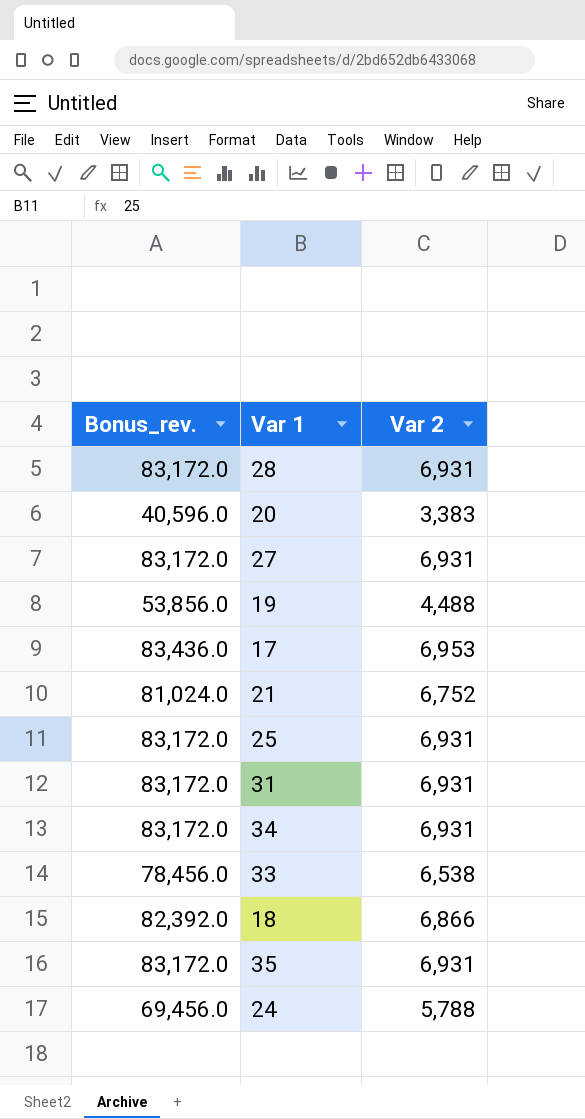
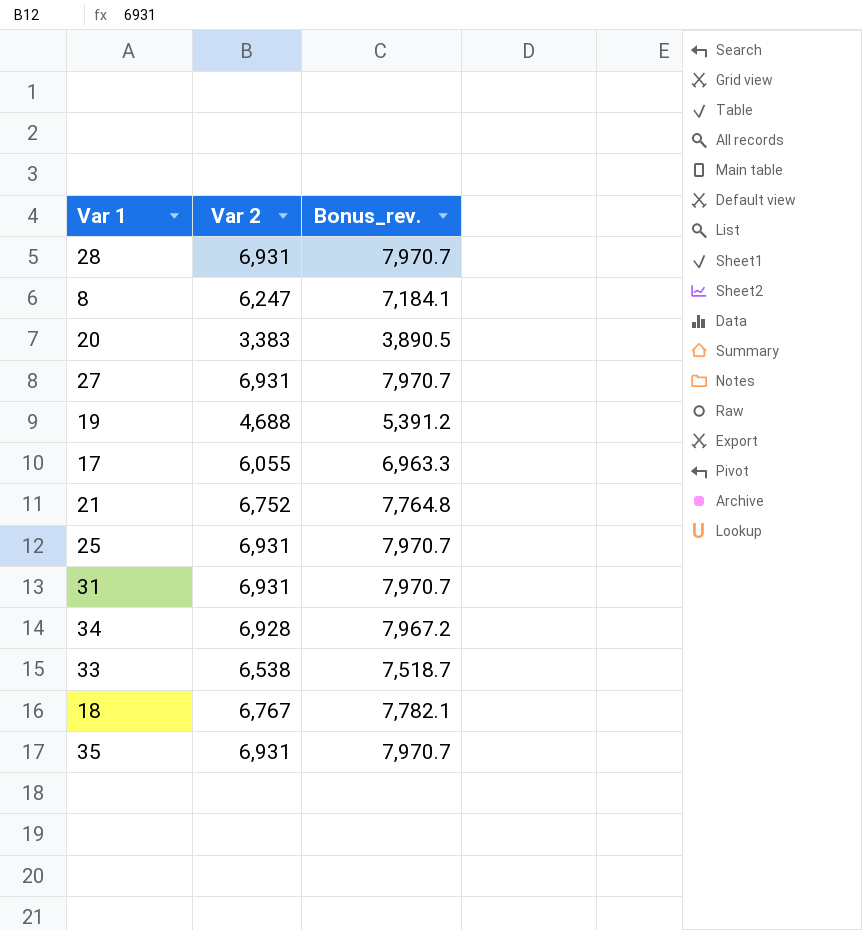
column Bonus_rev. | formula: [Var 2] * 12 -> [Var 2] * 1.15
column Bonus_rev. | position: 1 -> 3
row 24: 69,456.0 | 5,788 -> none
row 8: none -> 6,247 | 7,184.1
19 | Var 2: 4,488 -> 4,688
17 | Var 2: 6,953 -> 6,055
34 | Var 2: 6,931 -> 6,928
18 | Var 2: 6,866 -> 6,767

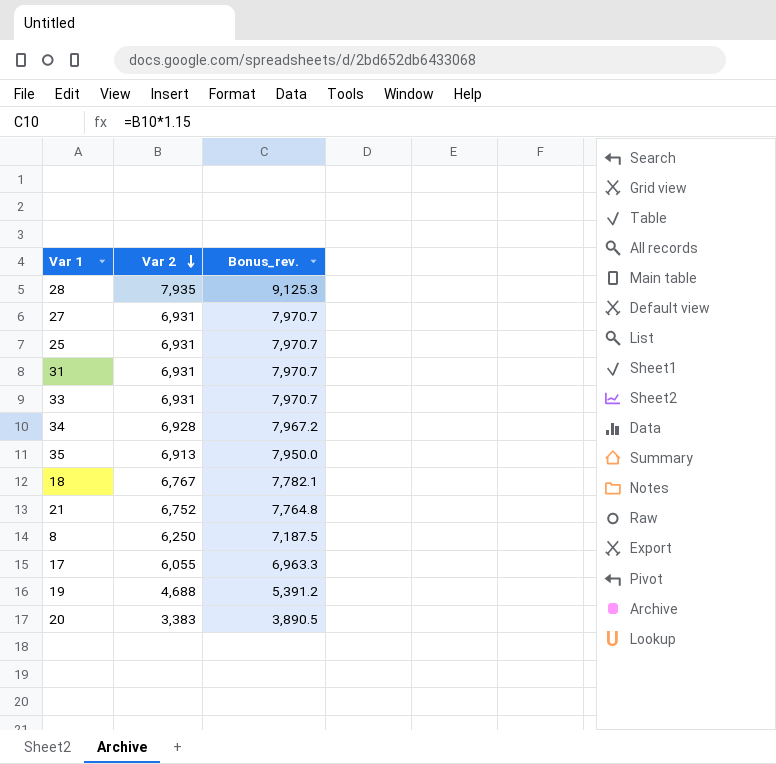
row order: none -> Var 2 descending
28 | Var 2: 6,931 -> 7,935
28 | Bonus_rev.: 7,970.7 -> 9,125.3
33 | Var 2: 6,538 -> 6,931
33 | Bonus_rev.: 7,518.7 -> 7,970.7
35 | Var 2: 6,931 -> 6,913
35 | Bonus_rev.: 7,970.7 -> 7,950.0
8 | Var 2: 6,247 -> 6,250
8 | Bonus_rev.: 7,184.1 -> 7,187.5

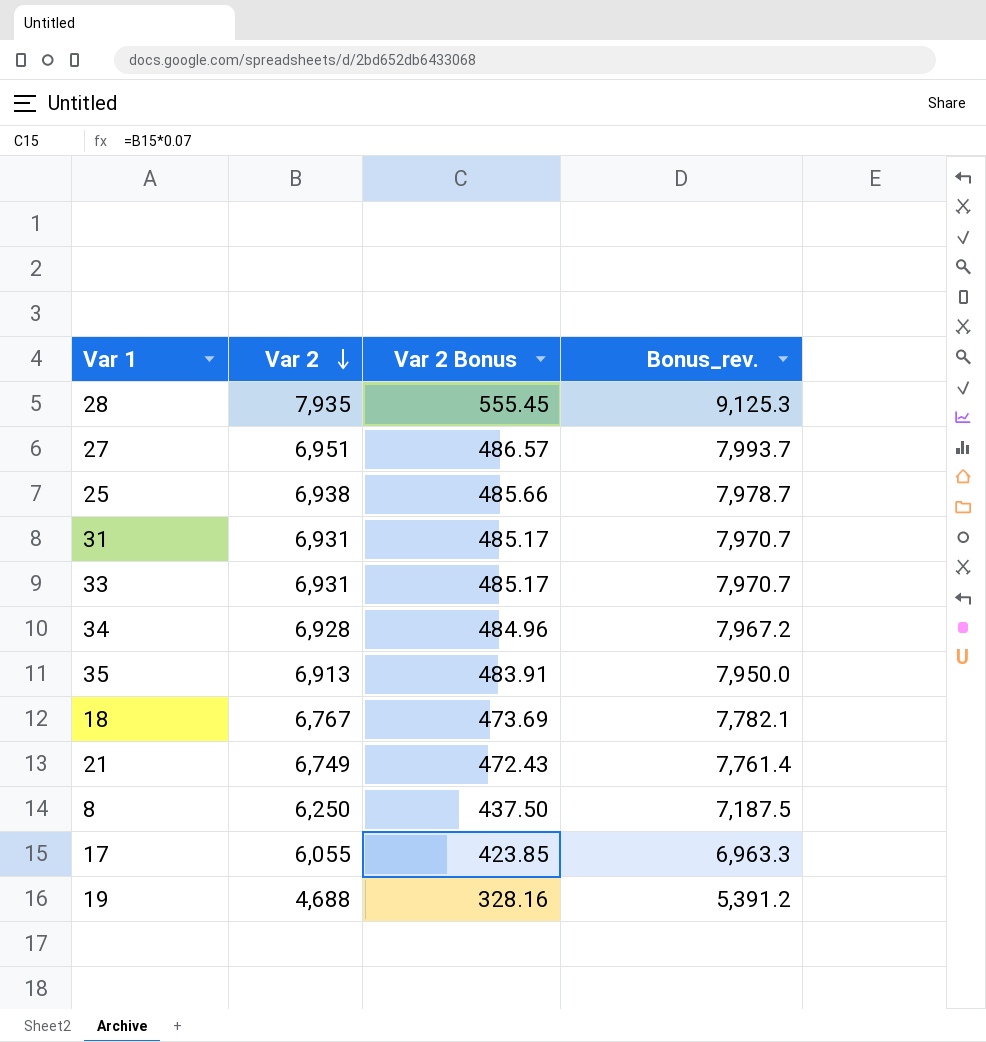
column Var 2 Bonus | formula: none -> [Var 2] * 0.07
row 20: 3,383 | 3,890.5 -> none
27 | Var 2: 6,931 -> 6,951
27 | Bonus_rev.: 7,970.7 -> 7,993.7
25 | Var 2: 6,931 -> 6,938
25 | Bonus_rev.: 7,970.7 -> 7,978.7
21 | Var 2: 6,752 -> 6,749
21 | Bonus_rev.: 7,764.8 -> 7,761.4

